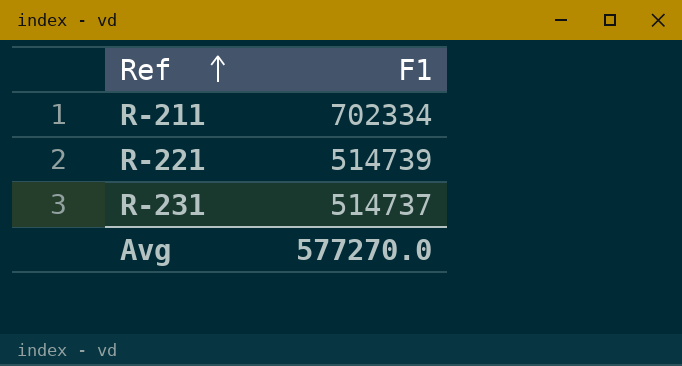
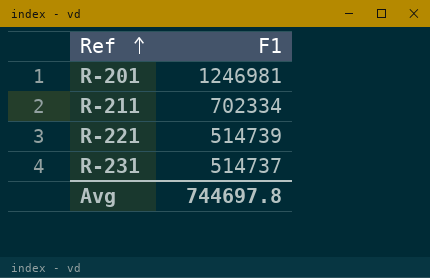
row R-201: none -> 1246981
Avg | F1: 577270.0 -> 744697.8

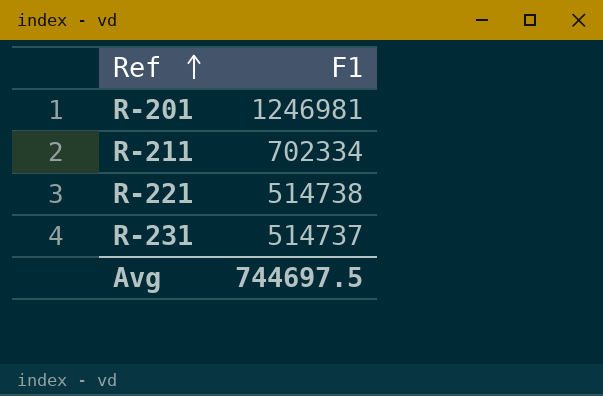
R-221 | F1: 514739 -> 514738
Avg | F1: 744697.8 -> 744697.5

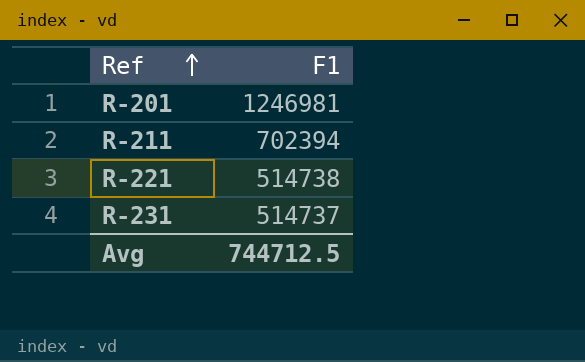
R-211 | F1: 702334 -> 702394
Avg | F1: 744697.5 -> 744712.5

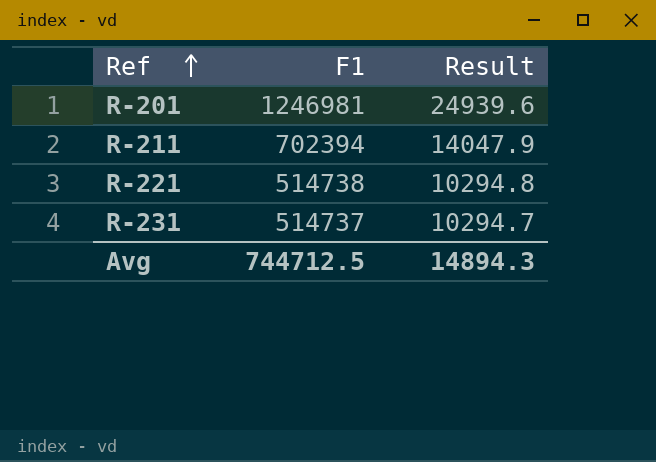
column Result | formula: none -> [F1] * 0.02

